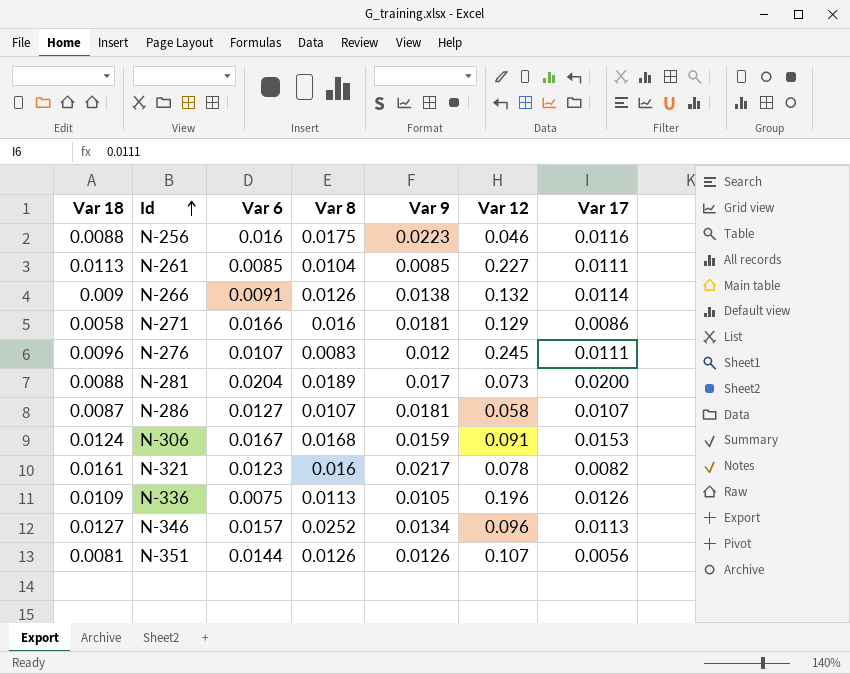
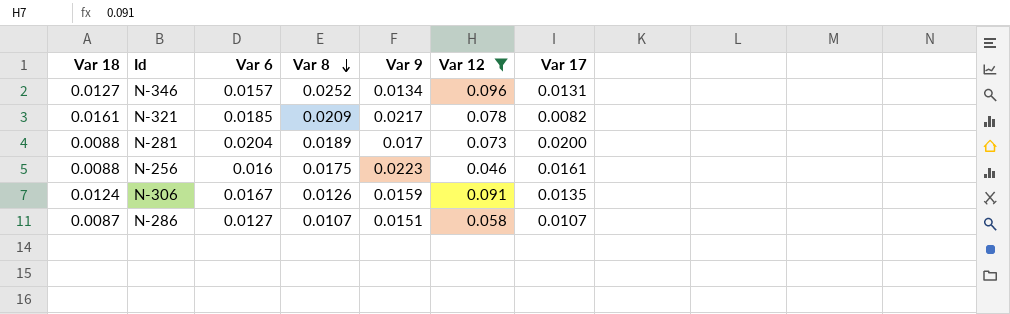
filter: none -> Var 12 <= 0.096
row order: Id ascending -> Var 8 descending
N-346 | Var 17: 0.0113 -> 0.0131
N-321 | Var 6: 0.0123 -> 0.0185
N-321 | Var 8: 0.016 -> 0.0209
N-256 | Var 17: 0.0116 -> 0.0161
N-306 | Var 8: 0.0168 -> 0.0126
N-306 | Var 17: 0.0153 -> 0.0135
N-286 | Var 9: 0.0181 -> 0.0151

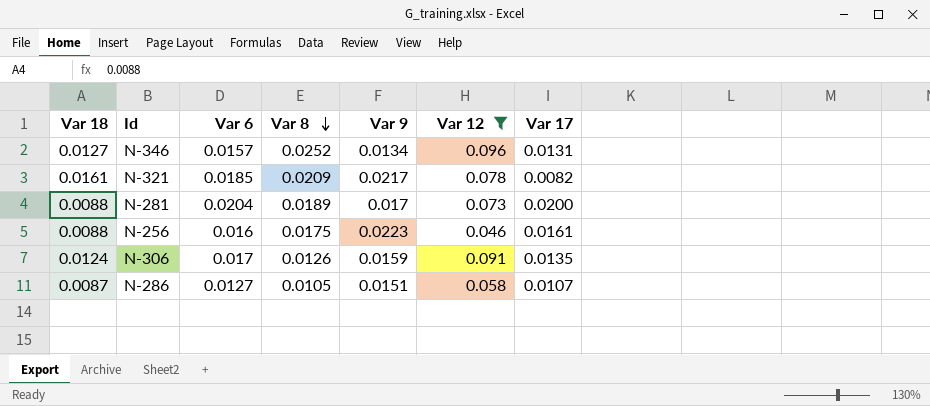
N-306 | Var 6: 0.0167 -> 0.017
N-286 | Var 8: 0.0107 -> 0.0105

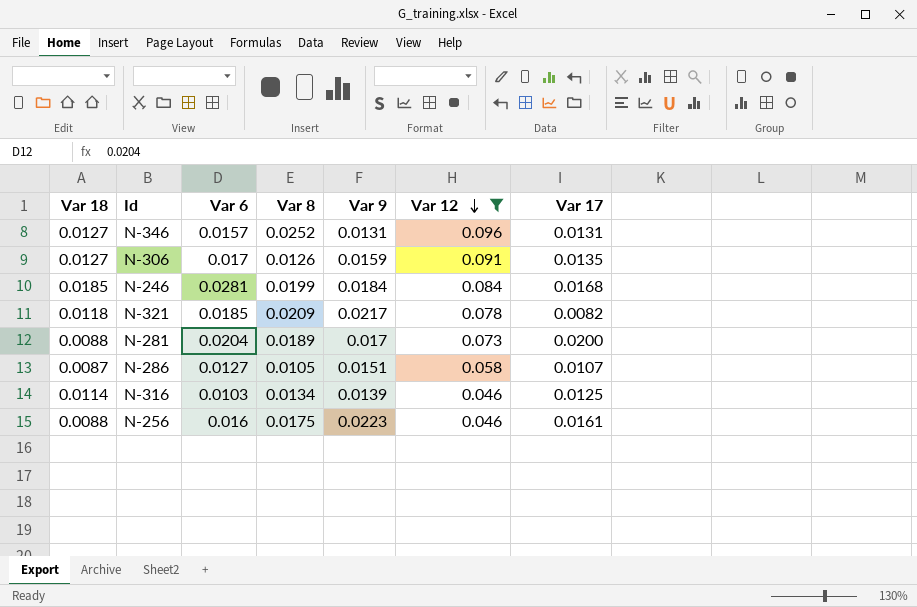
row order: Var 8 descending -> Var 12 descending
N-346 | Var 9: 0.0134 -> 0.0131
N-306 | Var 18: 0.0124 -> 0.0127
row N-246: none -> 0.0185 | 0.0281 | 0.0199 | 0.0184 | 0.084 | 0.0168
N-321 | Var 18: 0.0161 -> 0.0118
row N-316: none -> 0.0114 | 0.0103 | 0.0134 | 0.0139 | 0.046 | 0.0125

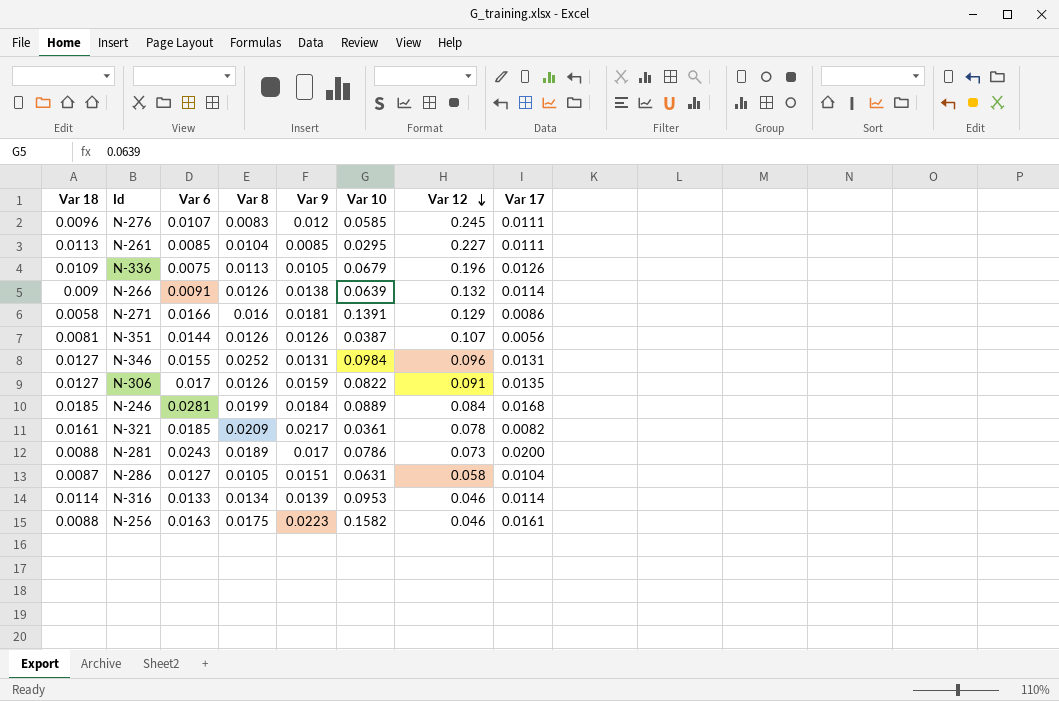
filter: Var 12 <= 0.096 -> none
column Var 10 | position: none -> 6
N-346 | Var 6: 0.0157 -> 0.0155
N-321 | Var 18: 0.0118 -> 0.0161
N-281 | Var 6: 0.0204 -> 0.0243
N-286 | Var 17: 0.0107 -> 0.0104
N-316 | Var 6: 0.0103 -> 0.0133
N-316 | Var 17: 0.0125 -> 0.0114
N-256 | Var 6: 0.016 -> 0.0163

